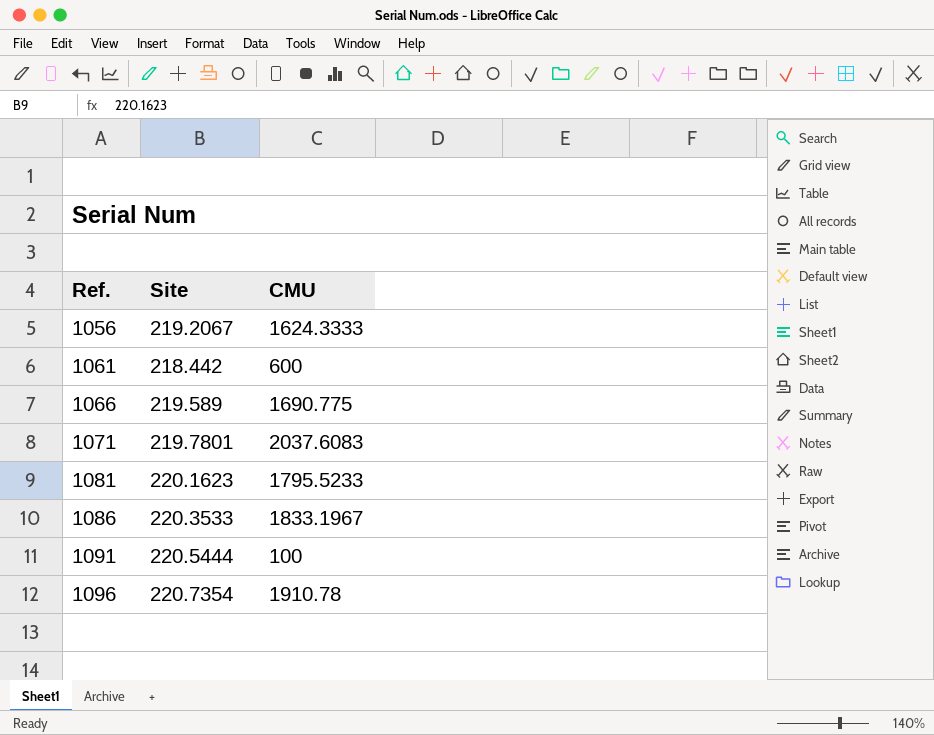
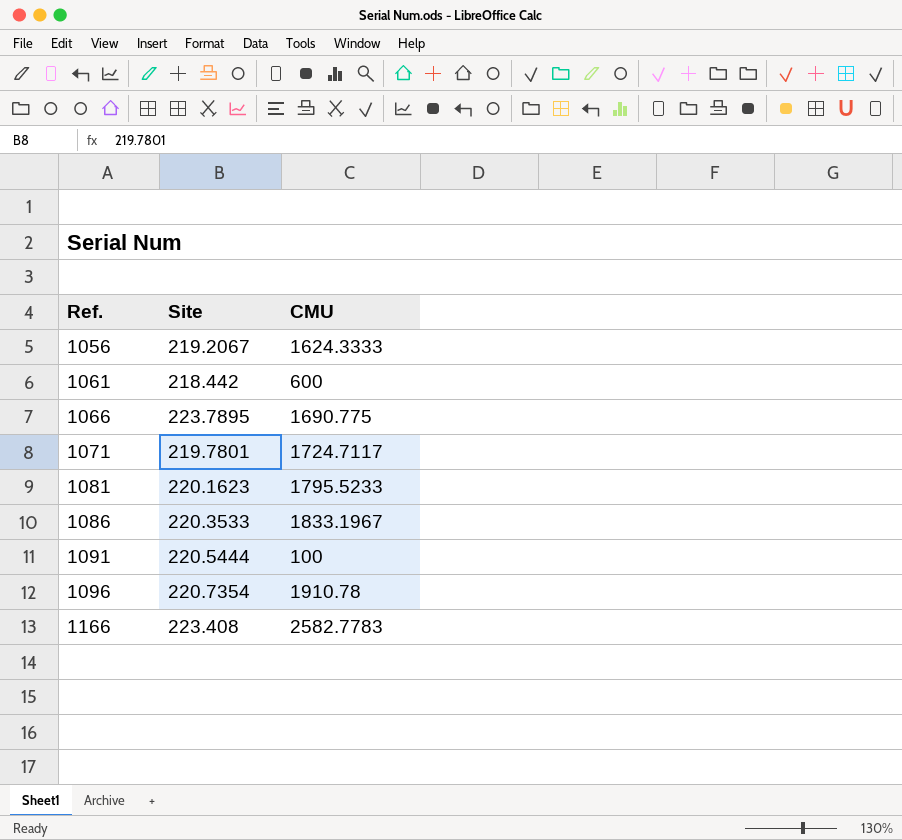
1066 | Site: 219.589 -> 223.7895
1071 | CMU: 2037.6083 -> 1724.7117
row 1166: none -> 223.408 | 2582.7783

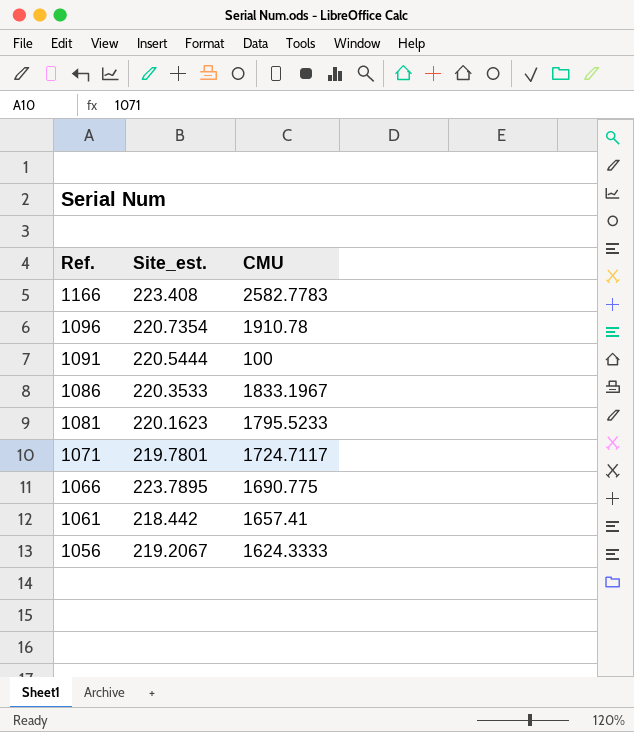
row order: Ref. ascending -> Ref. descending
column name: Site -> Site_est.
1061 | CMU: 600 -> 1657.41

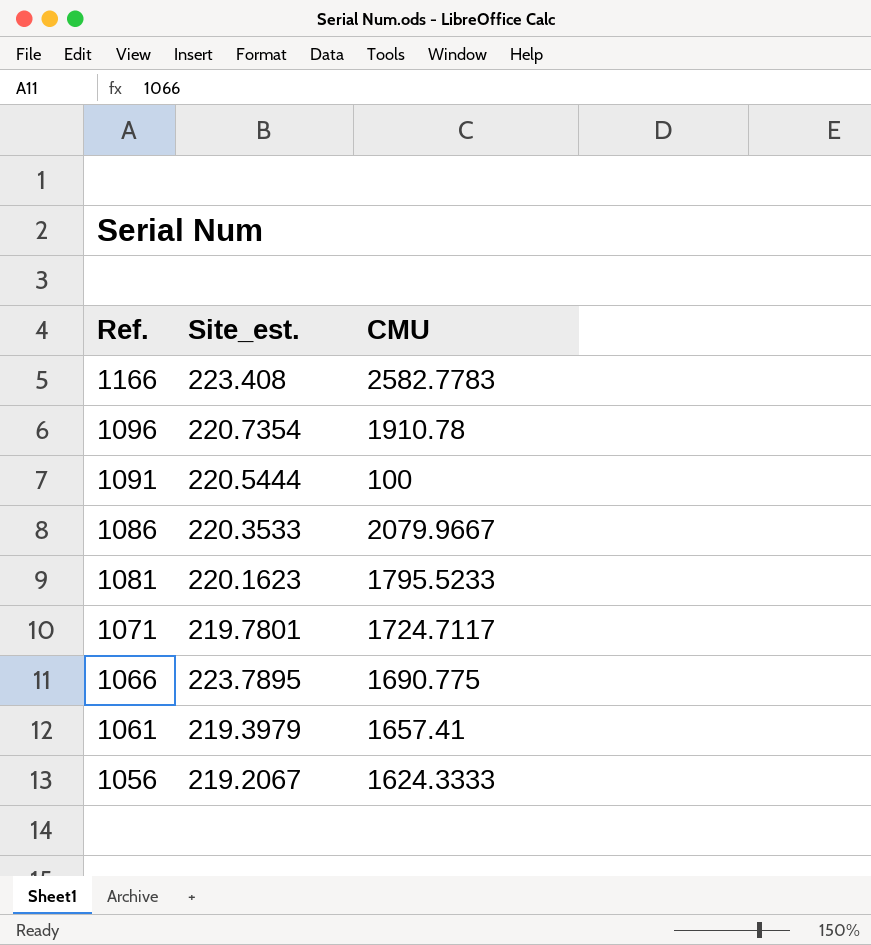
1086 | CMU: 1833.1967 -> 2079.9667
1061 | Site_est.: 218.442 -> 219.3979

